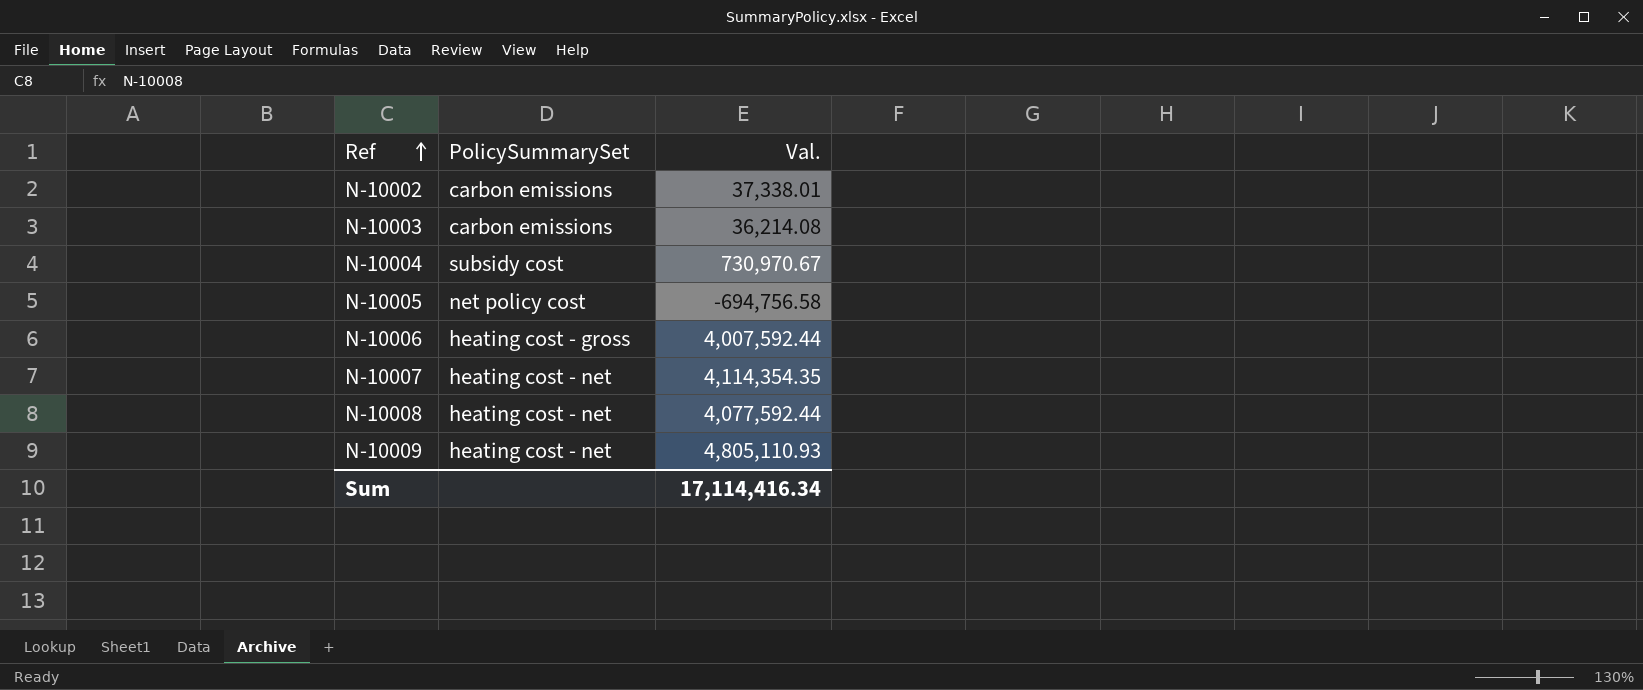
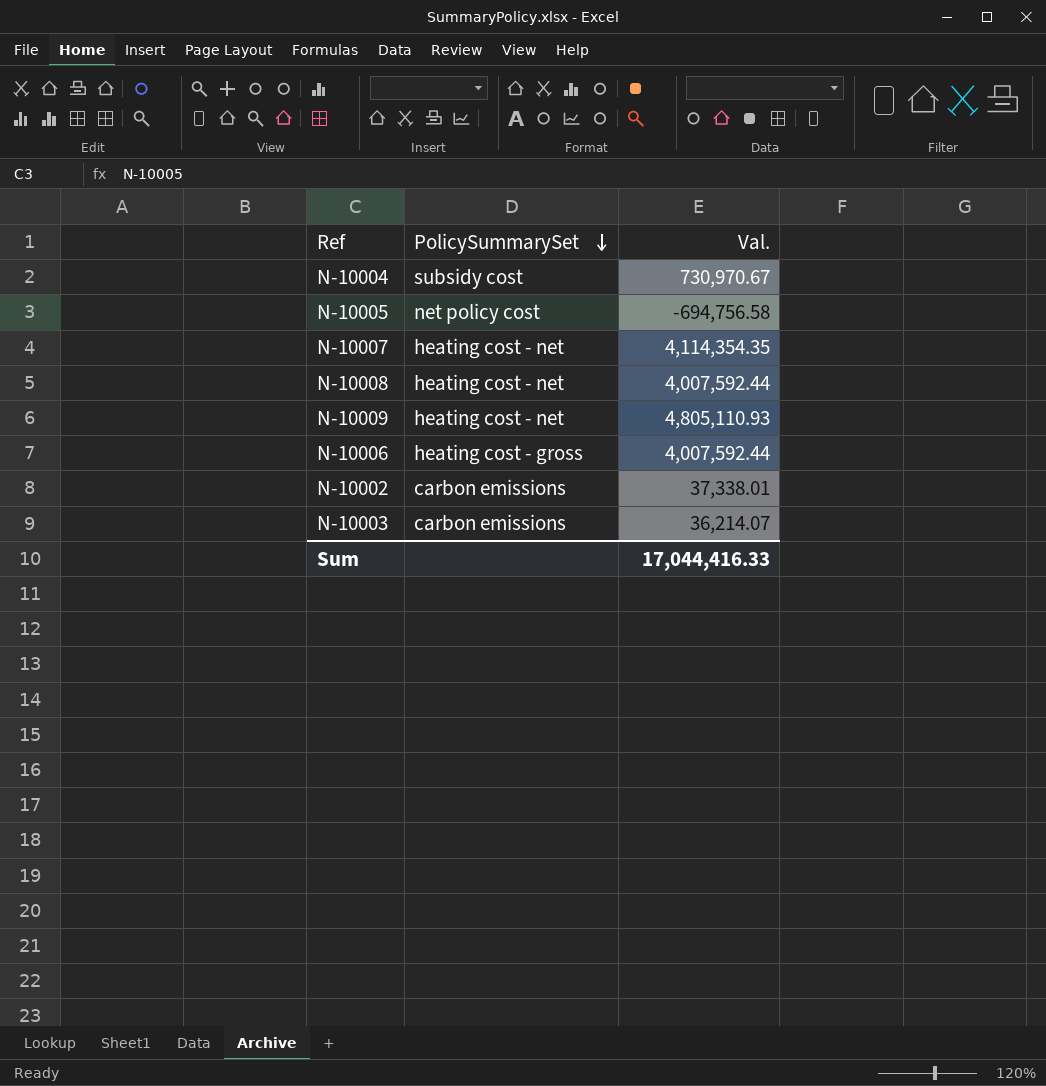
row order: Ref ascending -> PolicySummarySet descending
N-10008 | Val.: 4,077,592.44 -> 4,007,592.44
N-10003 | Val.: 36,214.08 -> 36,214.07
Sum | Val.: 17,114,416.34 -> 17,044,416.33

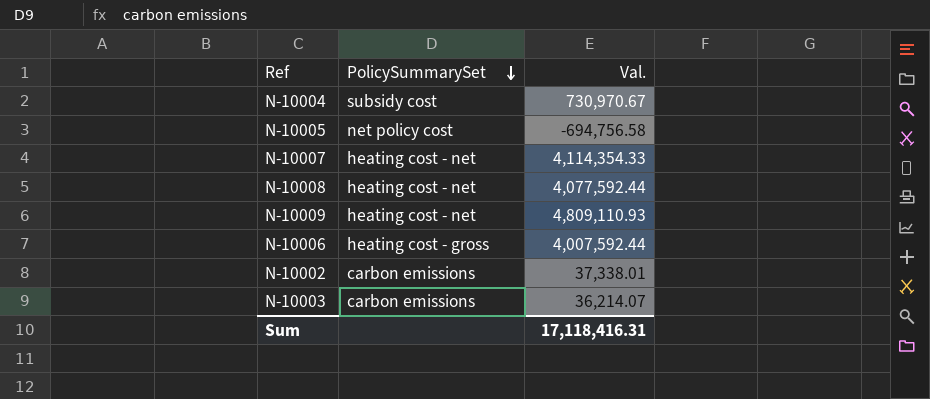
N-10007 | Val.: 4,114,354.35 -> 4,114,354.33
N-10008 | Val.: 4,007,592.44 -> 4,077,592.44
N-10009 | Val.: 4,805,110.93 -> 4,809,110.93
Sum | Val.: 17,044,416.33 -> 17,118,416.31

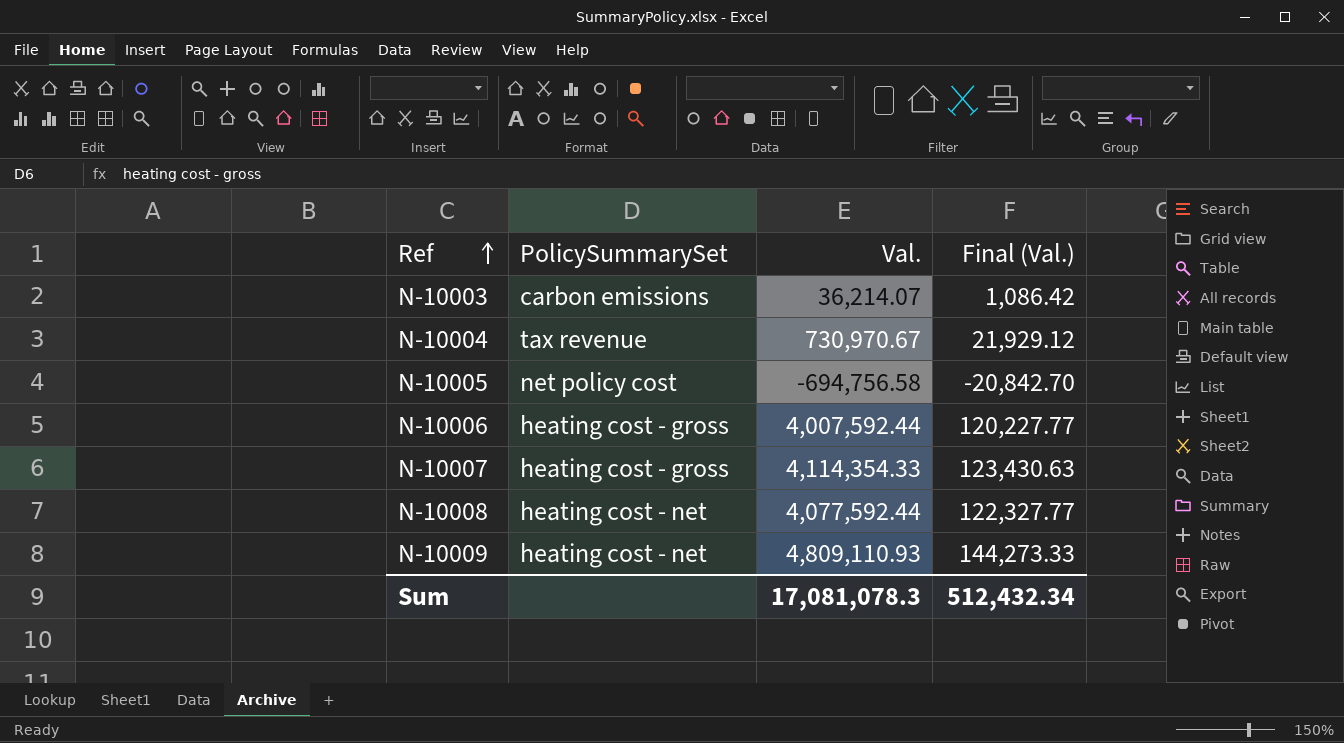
row order: PolicySummarySet descending -> Ref ascending
column Final (Val.) | formula: none -> [Val.] * 0.03
row N-10002: carbon emissions | 37,338.01 -> none
N-10004 | PolicySummarySet: subsidy cost -> tax revenue
N-10007 | PolicySummarySet: heating cost - net -> heating cost - gross
Sum | Val.: 17,118,416.31 -> 17,081,078.3

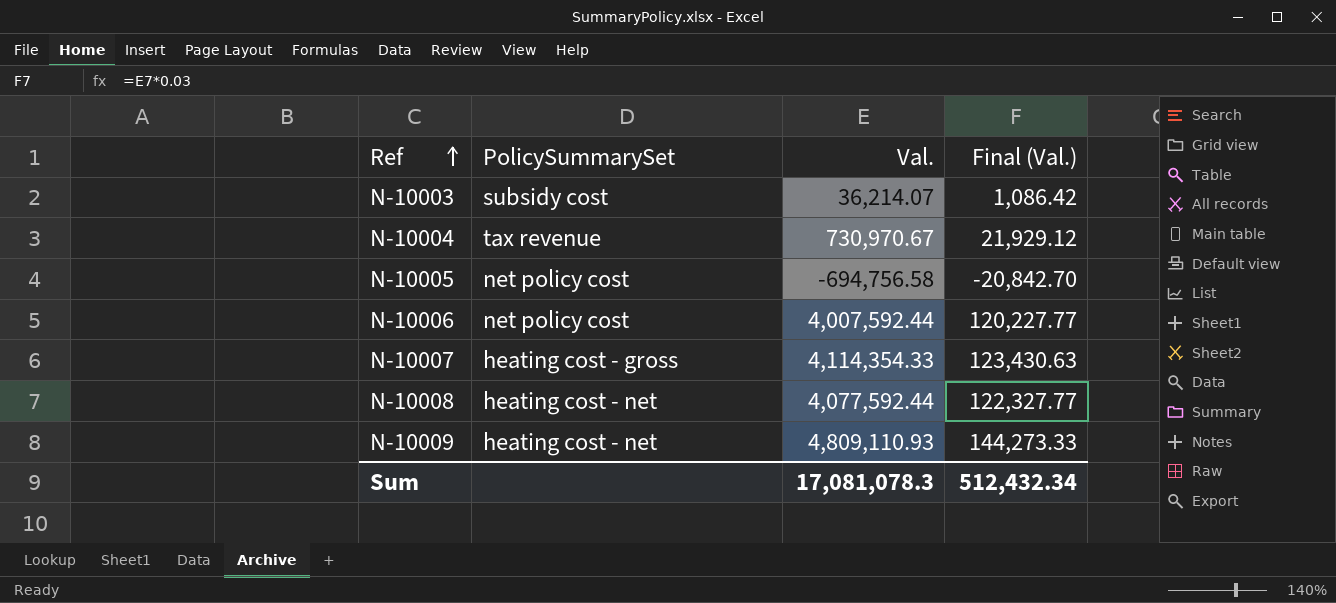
N-10003 | PolicySummarySet: carbon emissions -> subsidy cost
N-10006 | PolicySummarySet: heating cost - gross -> net policy cost

